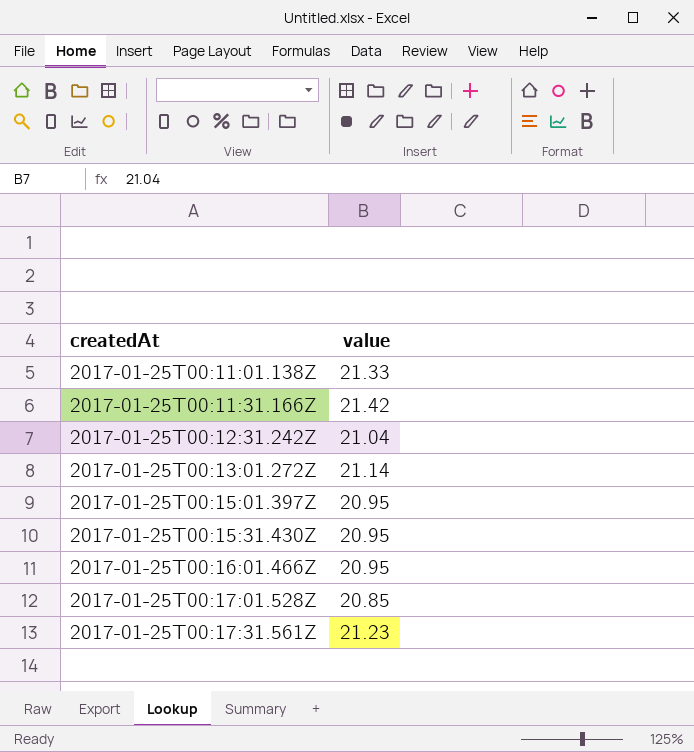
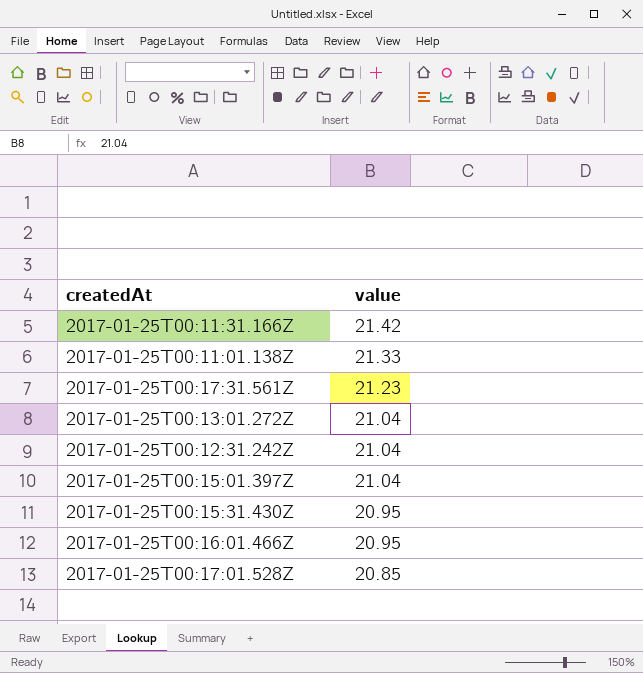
row order: createdAt ascending -> value descending
2017-01-25T00:13:01.272Z | value: 21.14 -> 21.04
2017-01-25T00:15:01.397Z | value: 20.95 -> 21.04

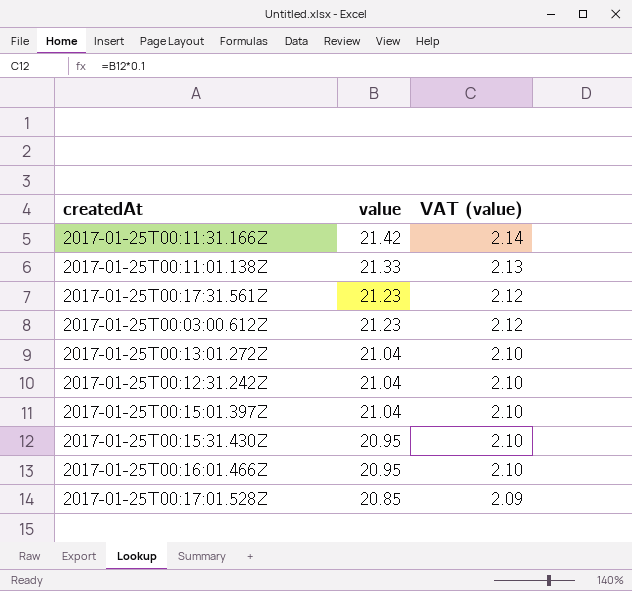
column VAT (value) | formula: none -> [value] * 0.1
row 2017-01-25T00:03:00.612Z: none -> 21.23 | 2.12

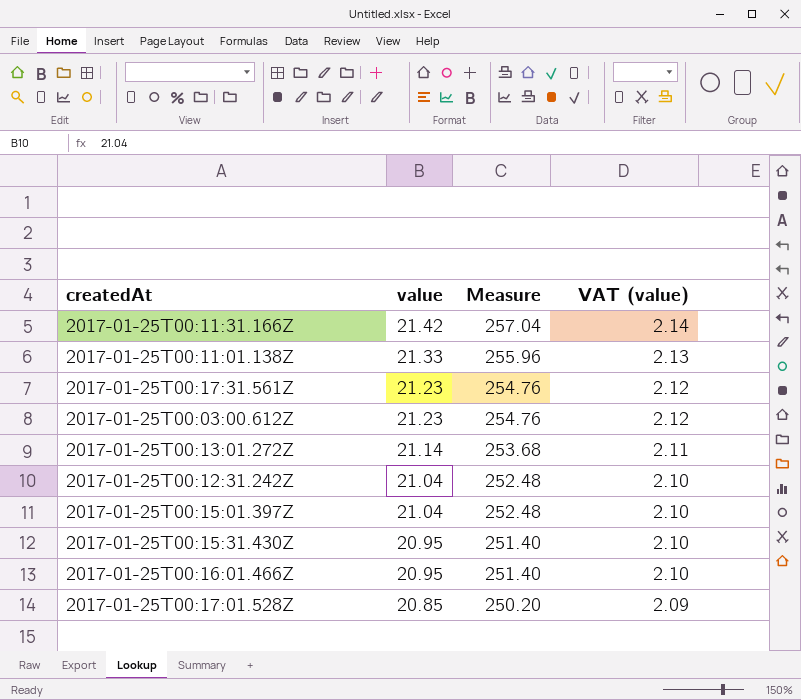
column Measure | formula: none -> [value] * 12
2017-01-25T00:13:01.272Z | value: 21.04 -> 21.14
2017-01-25T00:13:01.272Z | VAT (value): 2.10 -> 2.11

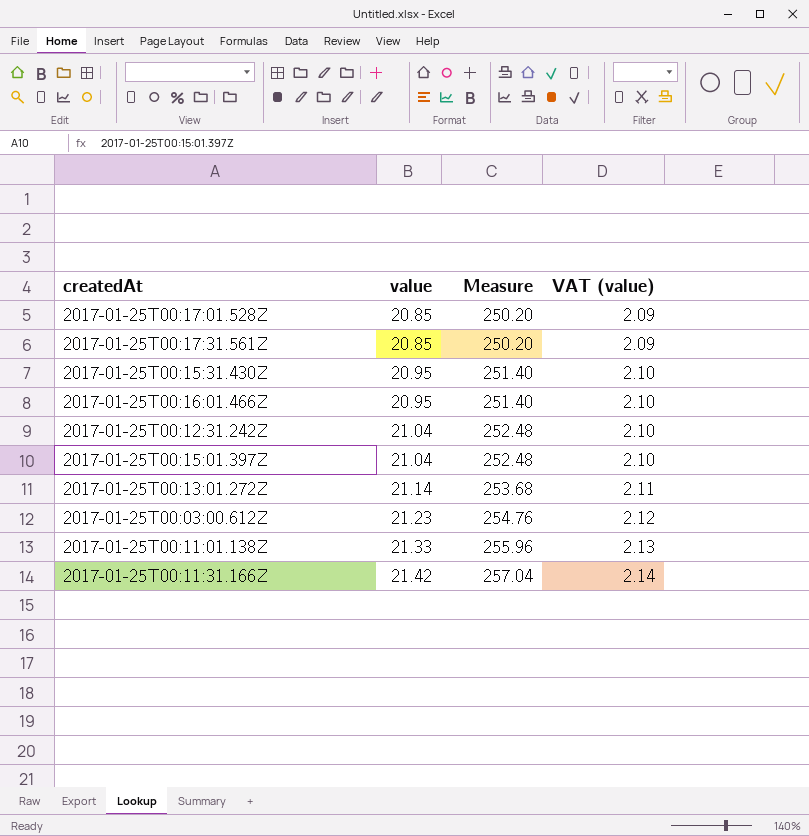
row order: value descending -> value ascending
2017-01-25T00:17:31.561Z | value: 21.23 -> 20.85
2017-01-25T00:17:31.561Z | Measure: 254.76 -> 250.20
2017-01-25T00:17:31.561Z | VAT (value): 2.12 -> 2.09

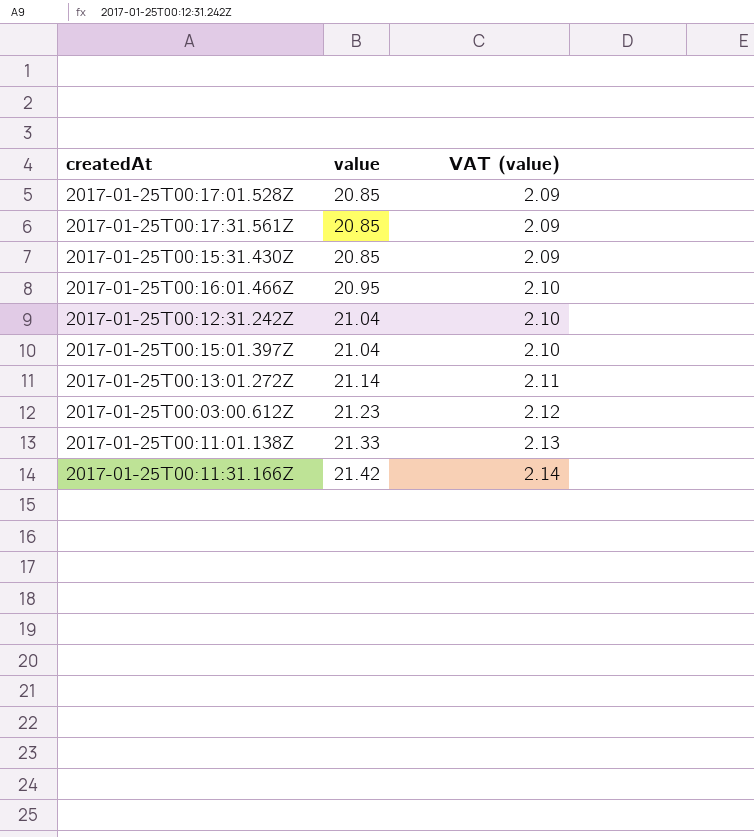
column Measure | formula: [value] * 12 -> none
2017-01-25T00:15:31.430Z | value: 20.95 -> 20.85
2017-01-25T00:15:31.430Z | VAT (value): 2.10 -> 2.09

